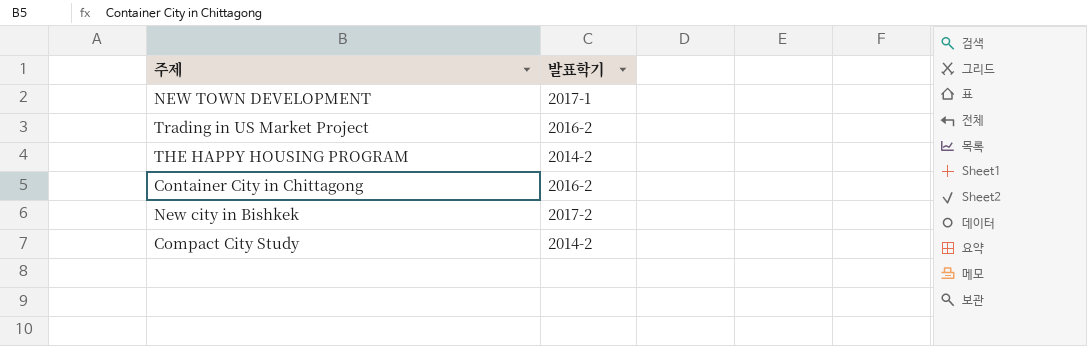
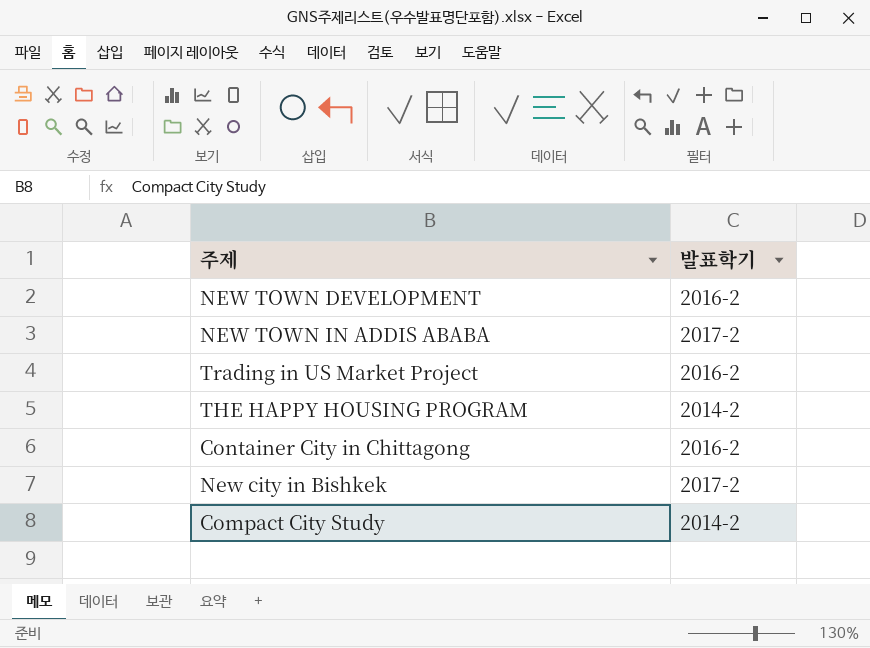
NEW TOWN DEVELOPMENT | 발표학기: 2017-1 -> 2016-2
row NEW TOWN IN ADDIS ABABA: none -> 2017-2

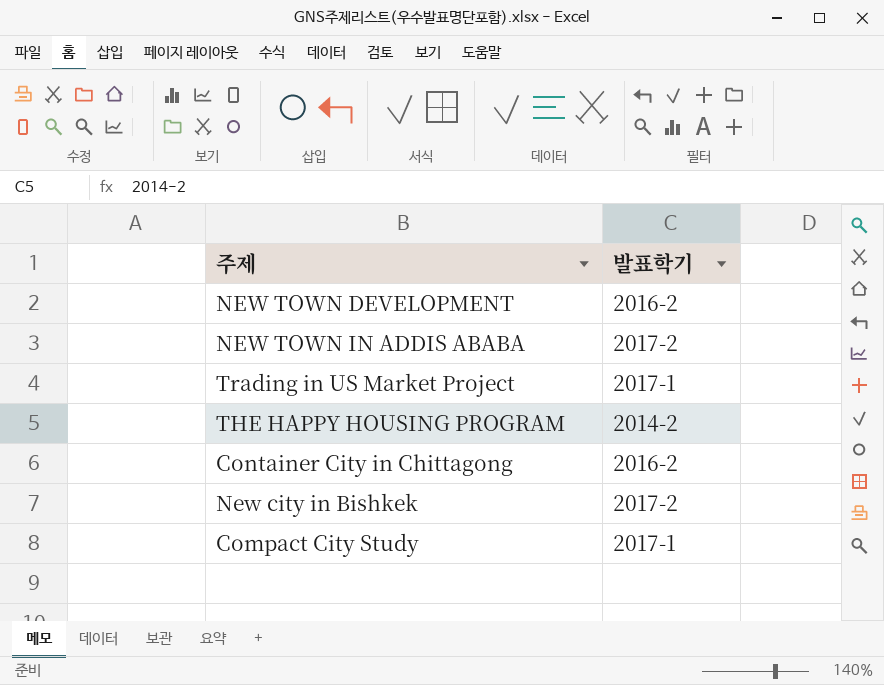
Trading in US Market Project | 발표학기: 2016-2 -> 2017-1
Compact City Study | 발표학기: 2014-2 -> 2017-1

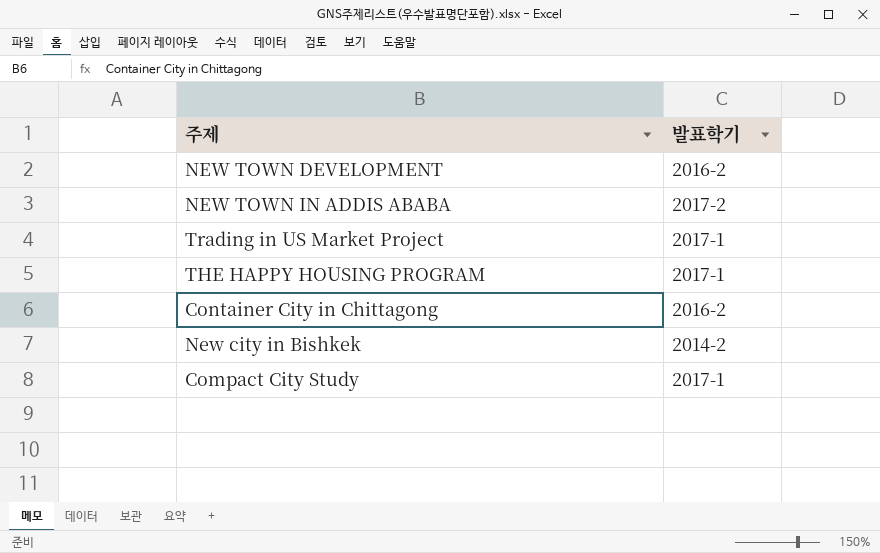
THE HAPPY HOUSING PROGRAM | 발표학기: 2014-2 -> 2017-1
New city in Bishkek | 발표학기: 2017-2 -> 2014-2

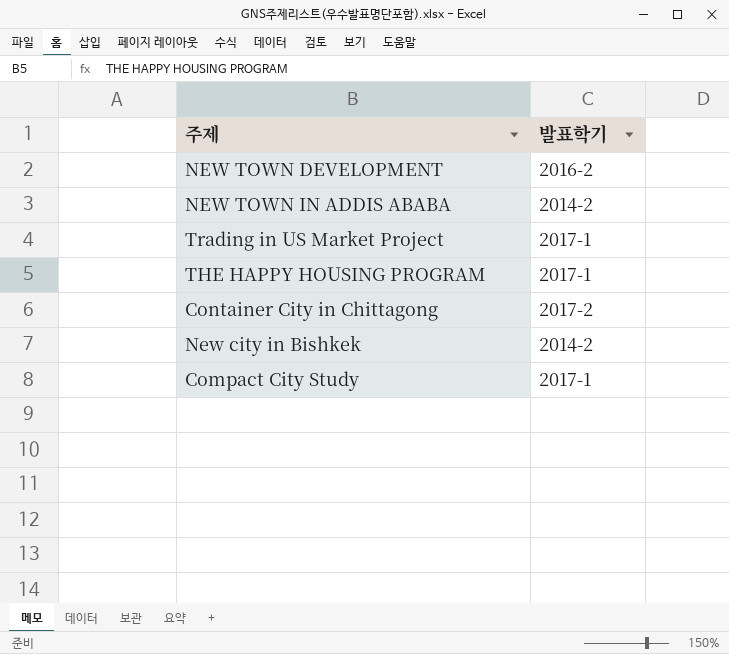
NEW TOWN IN ADDIS ABABA | 발표학기: 2017-2 -> 2014-2
Container City in Chittagong | 발표학기: 2016-2 -> 2017-2

